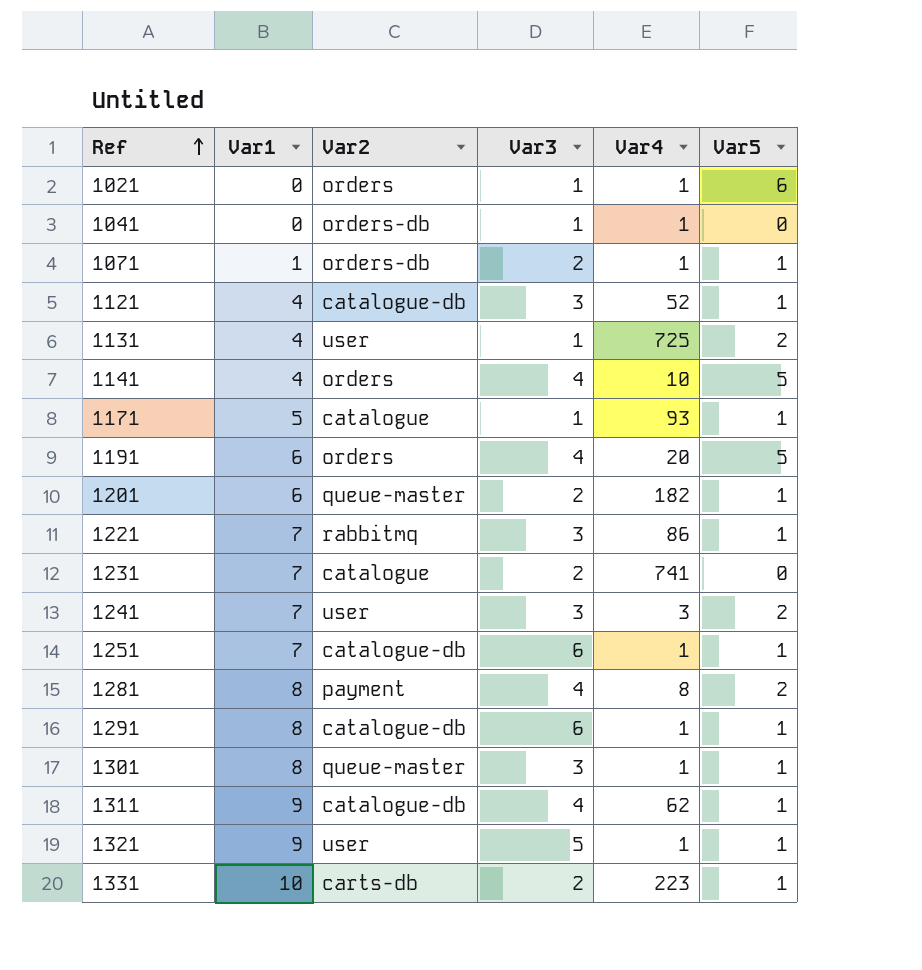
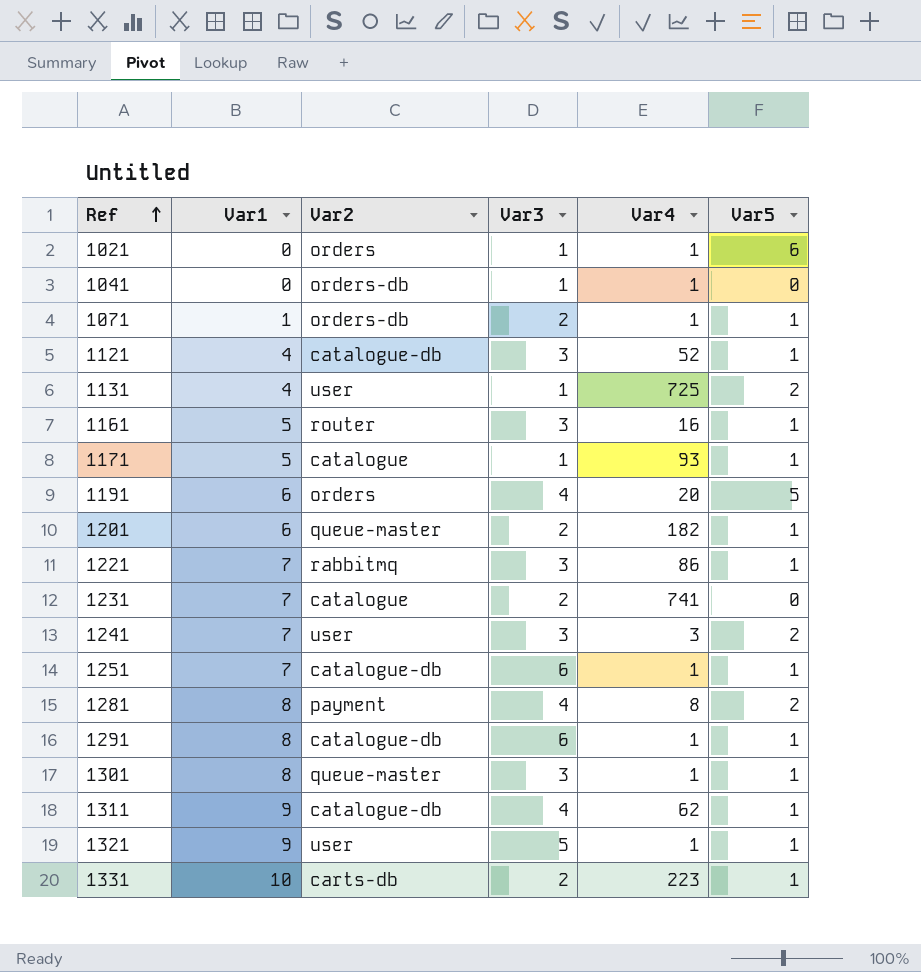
row 1141: 4 | orders | 4 | 10 | 5 -> none
row 1161: none -> 5 | router | 3 | 16 | 1

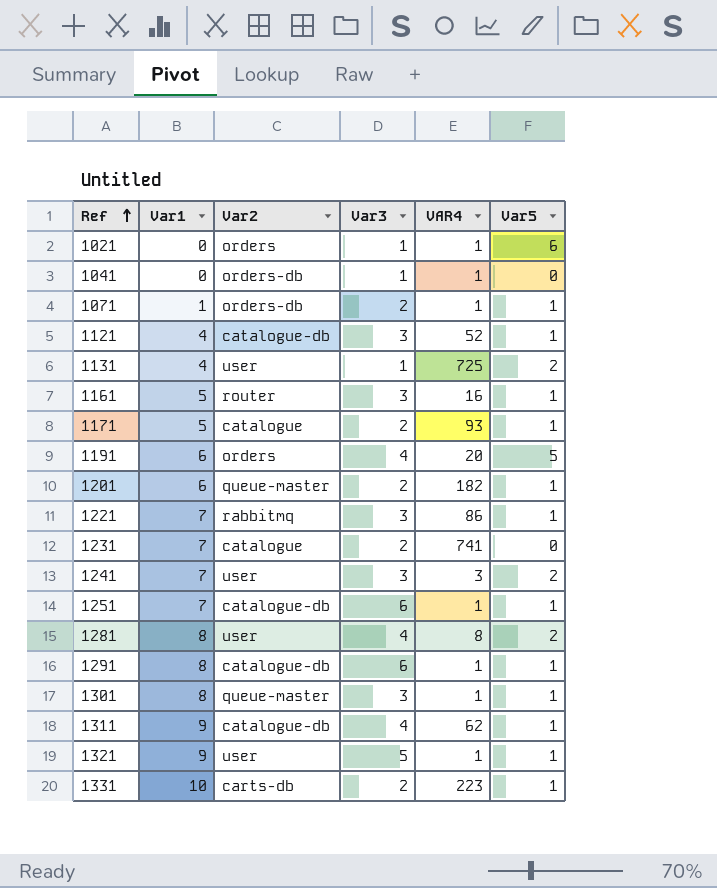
column name: Var4 -> VAR4
1171 | Var3: 1 -> 2
1281 | Var2: payment -> user

